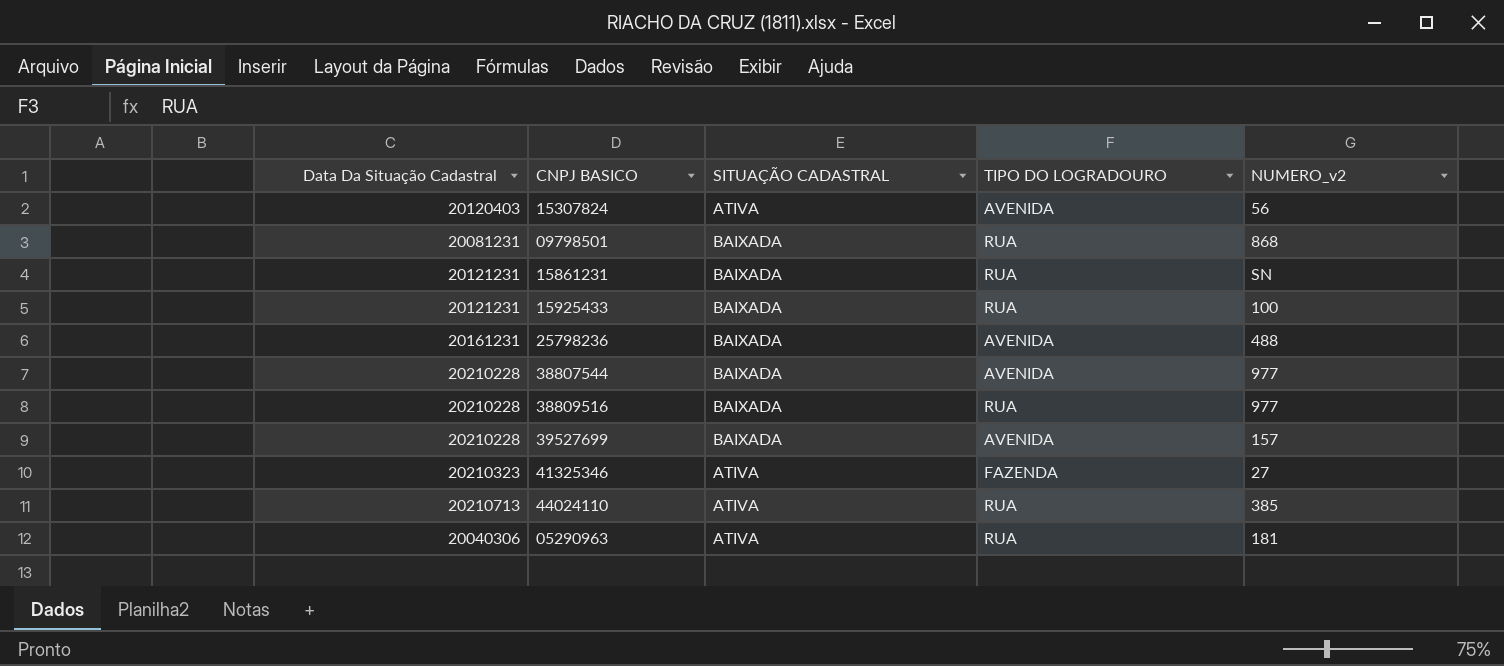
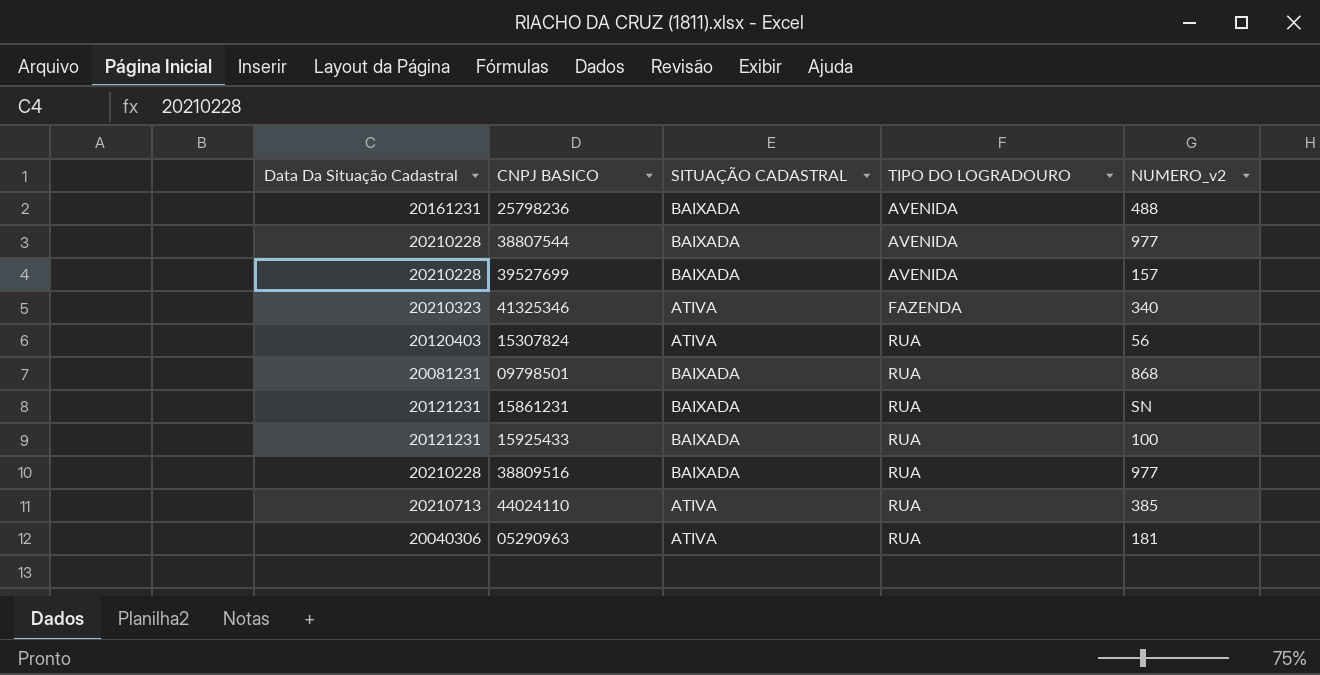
row order: none -> TIPO DO LOGRADOURO ascending
41325346 | NUMERO_v2: 27 -> 340
15307824 | TIPO DO LOGRADOURO: AVENIDA -> RUA

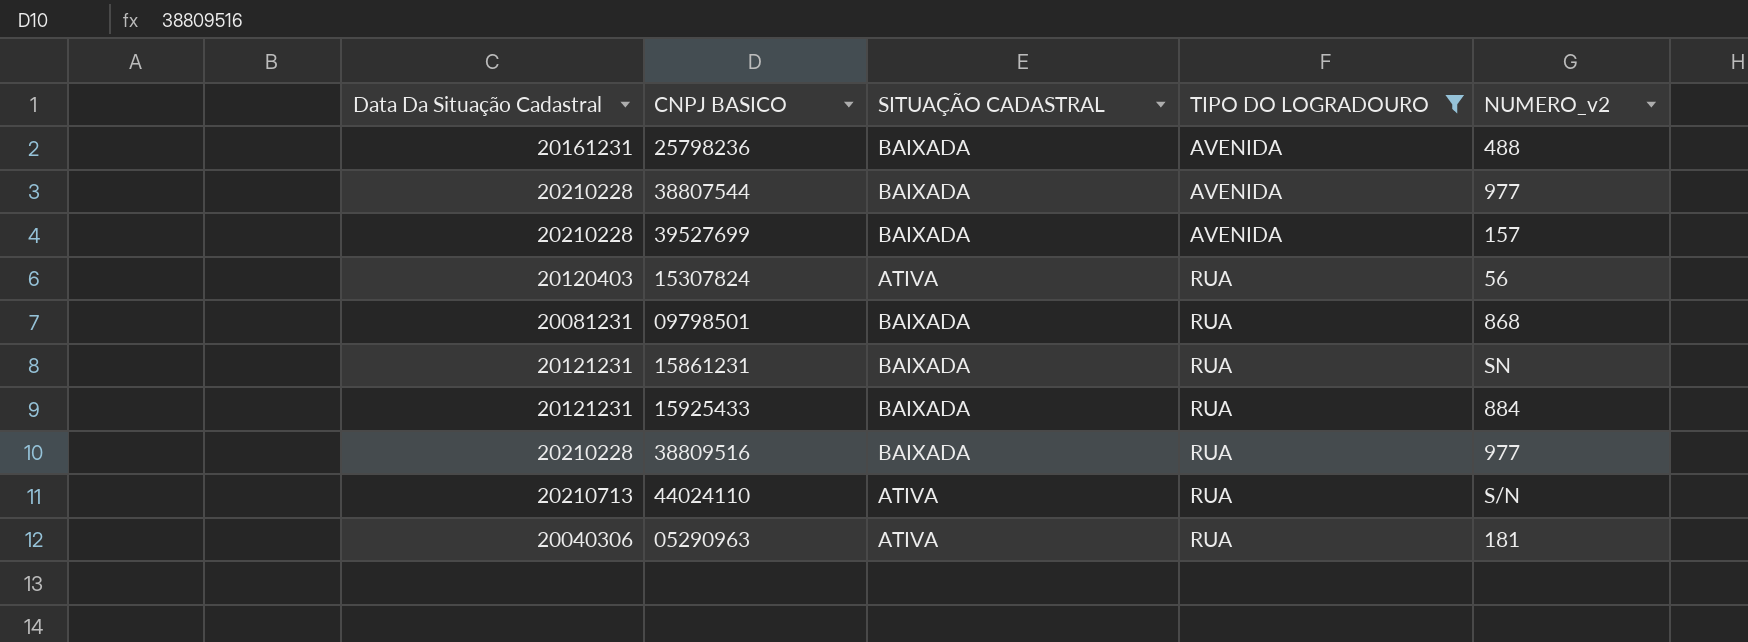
filter: none -> TIPO DO LOGRADOURO != FAZENDA
15925433 | NUMERO_v2: 100 -> 884
44024110 | NUMERO_v2: 385 -> S/N

